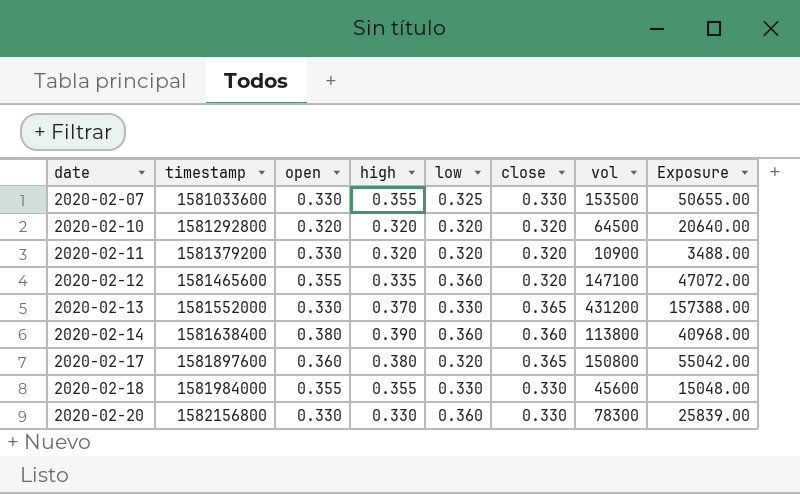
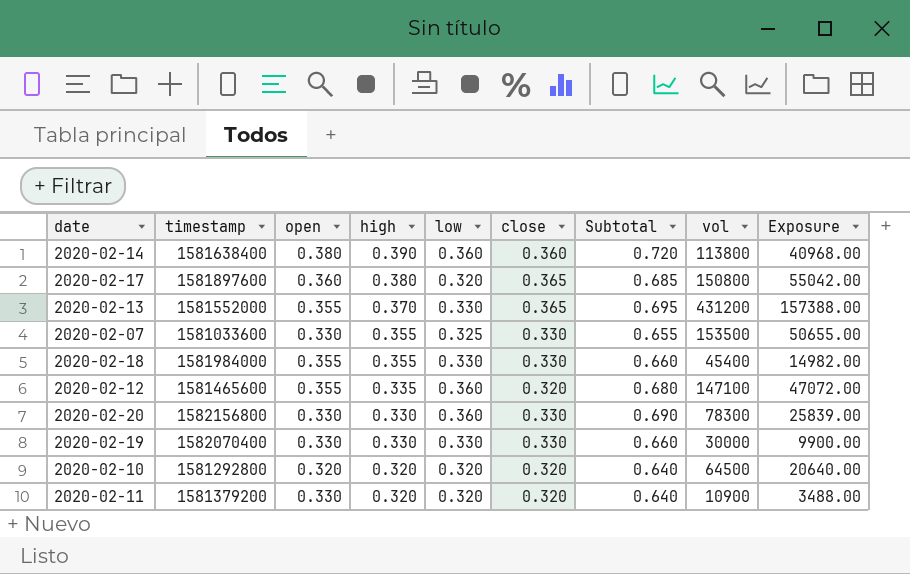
row order: date ascending -> high descending
column Subtotal | formula: none -> [low] + [close]
2020-02-13 | open: 0.330 -> 0.355
2020-02-18 | vol: 45600 -> 45400
2020-02-18 | Exposure: 15048.00 -> 14982.00
row 2020-02-19: none -> 1582070400 | 0.330 | 0.330 | 0.330 | 0.330 | 0.660 | 30000 | 9900.00

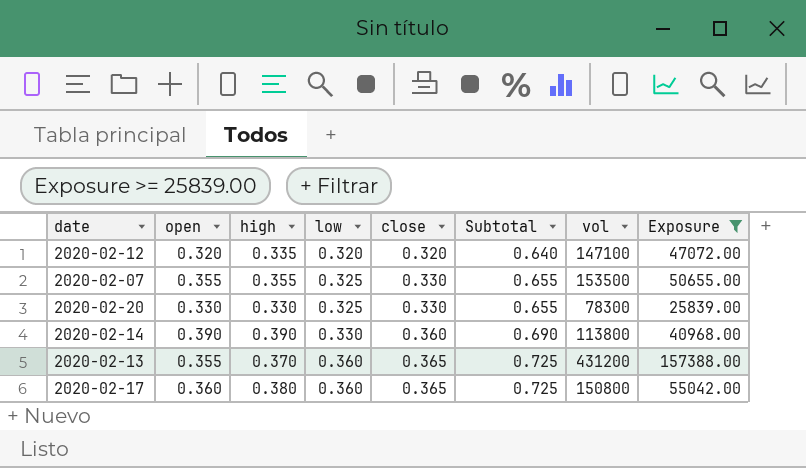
filter: none -> Exposure >= 25839.00
row order: high descending -> low ascending
column timestamp | position: 2 -> none
2020-02-12 | open: 0.355 -> 0.320
2020-02-12 | low: 0.360 -> 0.320
2020-02-12 | Subtotal: 0.680 -> 0.640
2020-02-07 | open: 0.330 -> 0.355
2020-02-20 | low: 0.360 -> 0.325
2020-02-20 | Subtotal: 0.690 -> 0.655
2020-02-14 | open: 0.380 -> 0.390
2020-02-14 | low: 0.360 -> 0.330
2020-02-14 | Subtotal: 0.720 -> 0.690
2020-02-13 | low: 0.330 -> 0.360
2020-02-13 | Subtotal: 0.695 -> 0.725
2020-02-17 | low: 0.320 -> 0.360
2020-02-17 | Subtotal: 0.685 -> 0.725

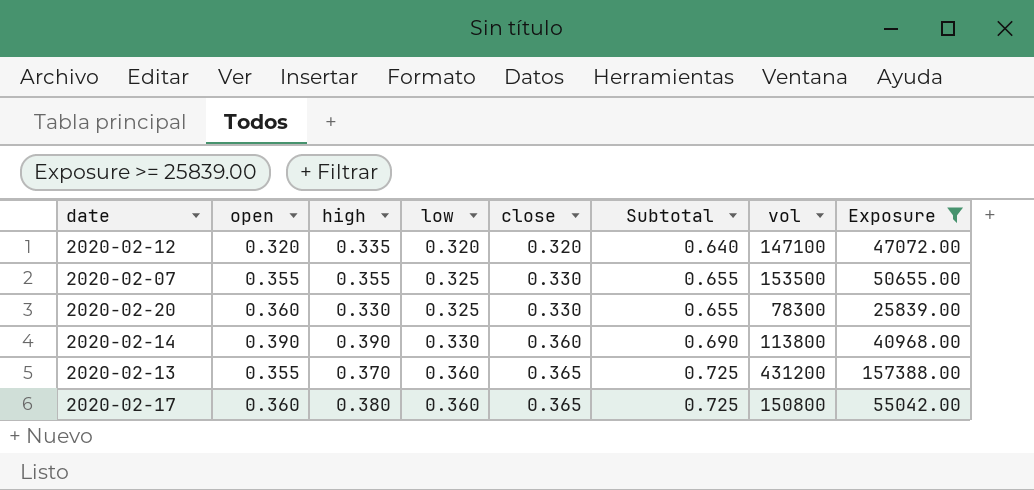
2020-02-20 | open: 0.330 -> 0.360

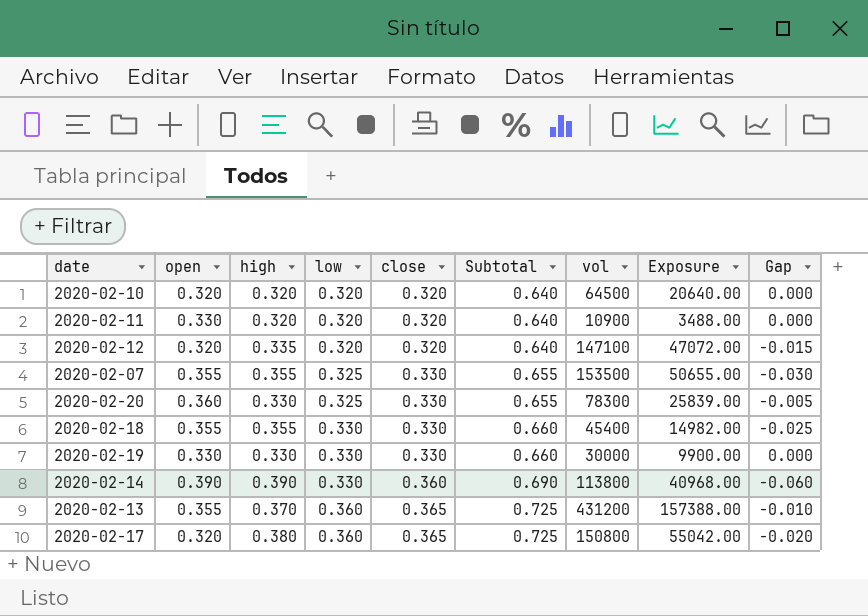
filter: Exposure >= 25839.00 -> none
column Gap | formula: none -> [low] - [high]
2020-02-17 | open: 0.360 -> 0.320

